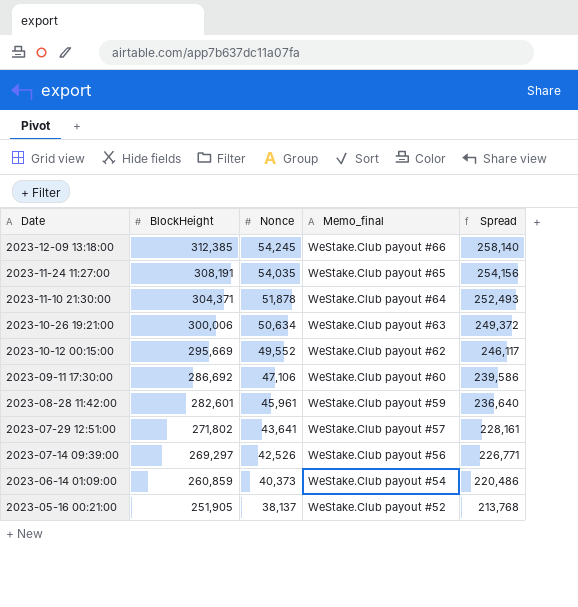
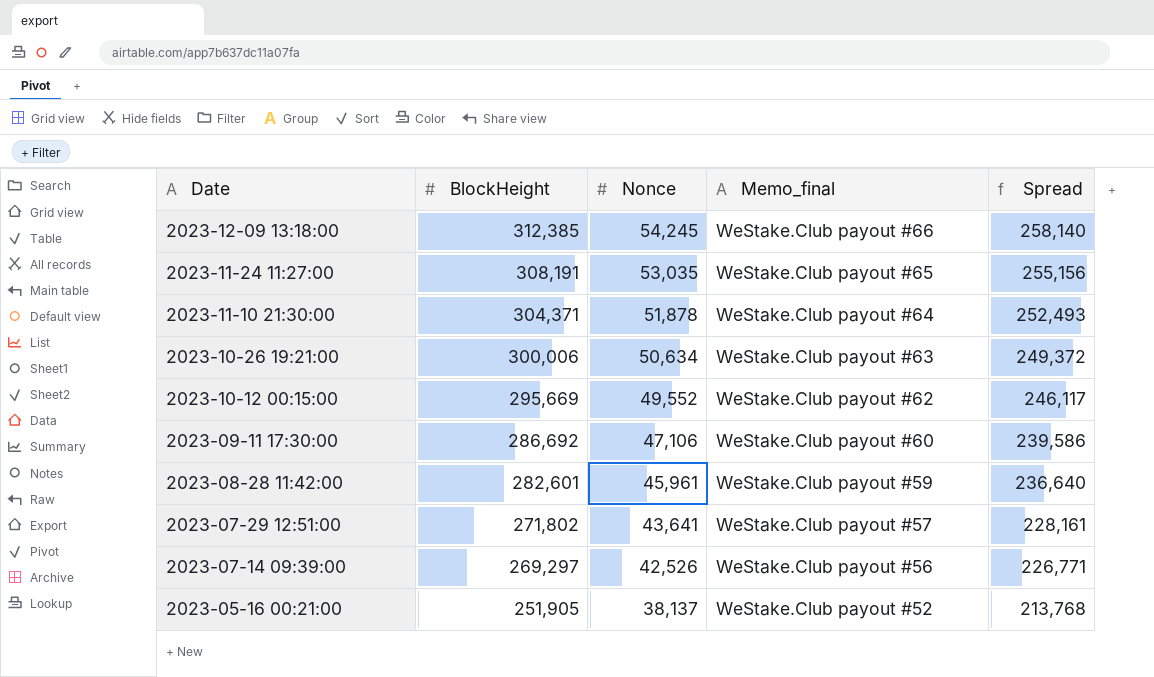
row 2023-06-14 01:09:00: 260,859 | 40,373 | WeStake.Club payout #54 | 220,486 -> none
2023-11-24 11:27:00 | Nonce: 54,035 -> 53,035
2023-11-24 11:27:00 | Spread: 254,156 -> 255,156

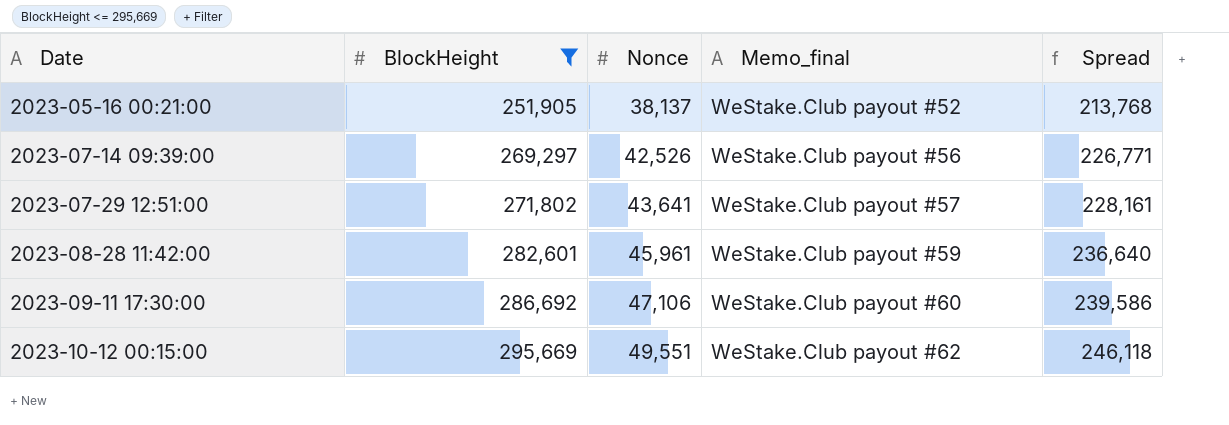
filter: none -> BlockHeight <= 295,669
row order: Date descending -> Date ascending
2023-10-12 00:15:00 | Nonce: 49,552 -> 49,551
2023-10-12 00:15:00 | Spread: 246,117 -> 246,118

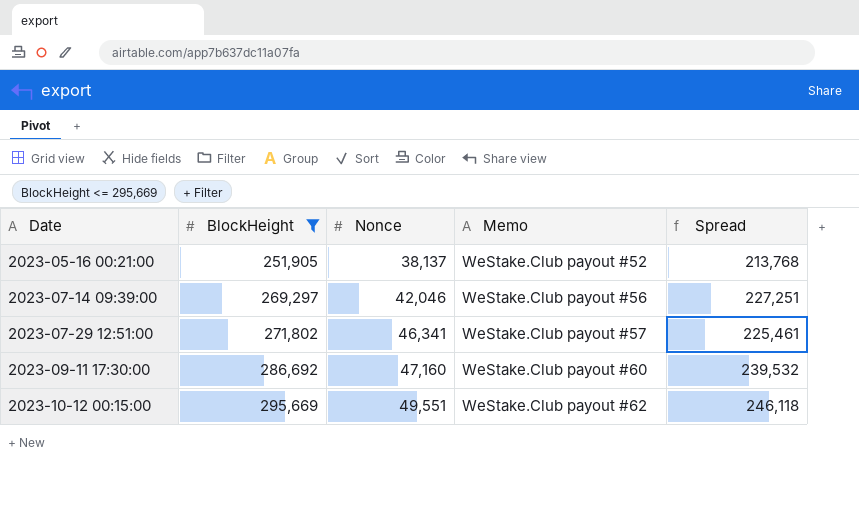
column name: Memo_final -> Memo
row 2023-08-28 11:42:00: 282,601 | 45,961 | WeStake.Club payout #59 | 236,640 -> none
2023-07-14 09:39:00 | Nonce: 42,526 -> 42,046
2023-07-14 09:39:00 | Spread: 226,771 -> 227,251
2023-07-29 12:51:00 | Nonce: 43,641 -> 46,341
2023-07-29 12:51:00 | Spread: 228,161 -> 225,461
2023-09-11 17:30:00 | Nonce: 47,106 -> 47,160
2023-09-11 17:30:00 | Spread: 239,586 -> 239,532

